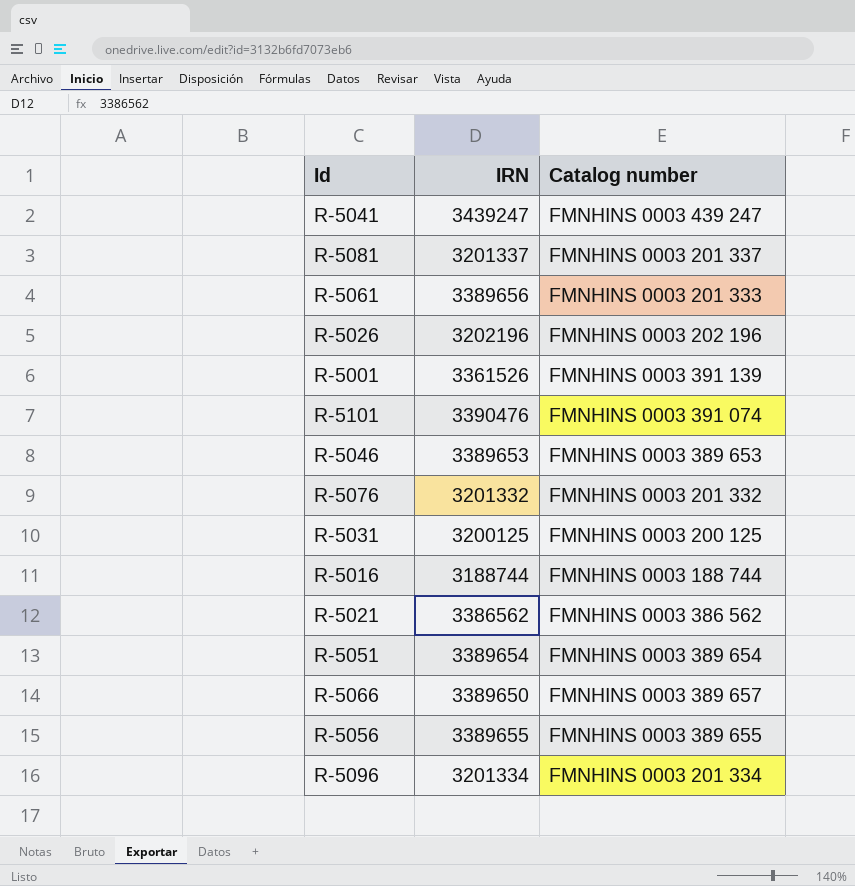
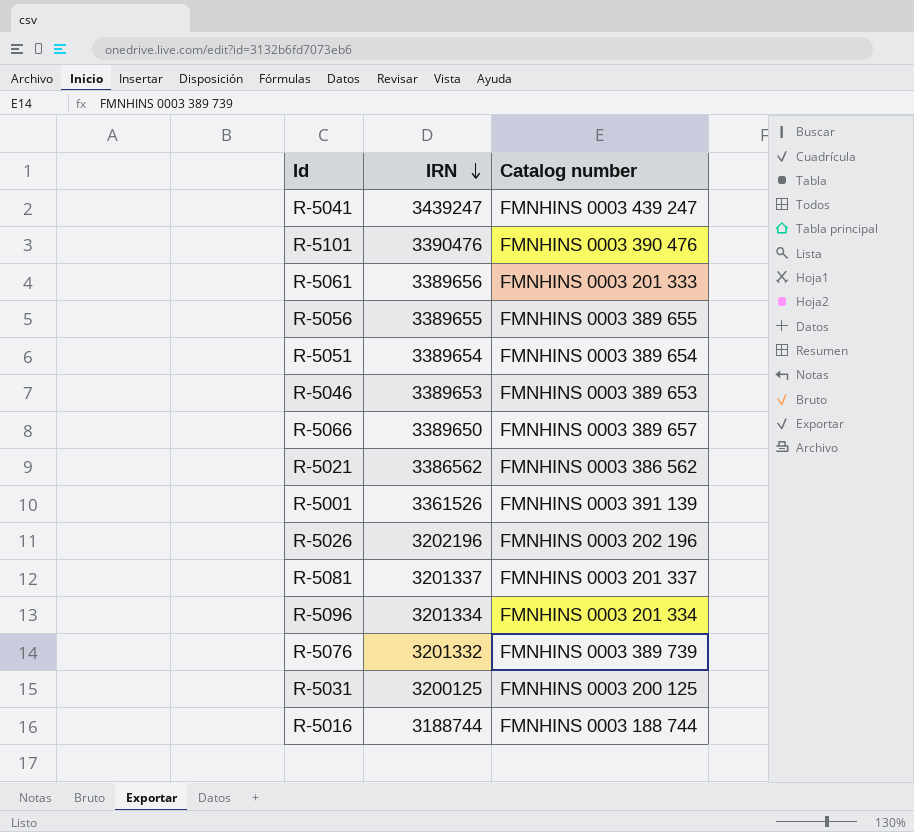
row order: none -> IRN descending
R-5101 | Catalog number: FMNHINS 0003 391 074 -> FMNHINS 0003 390 476
R-5076 | Catalog number: FMNHINS 0003 201 332 -> FMNHINS 0003 389 739

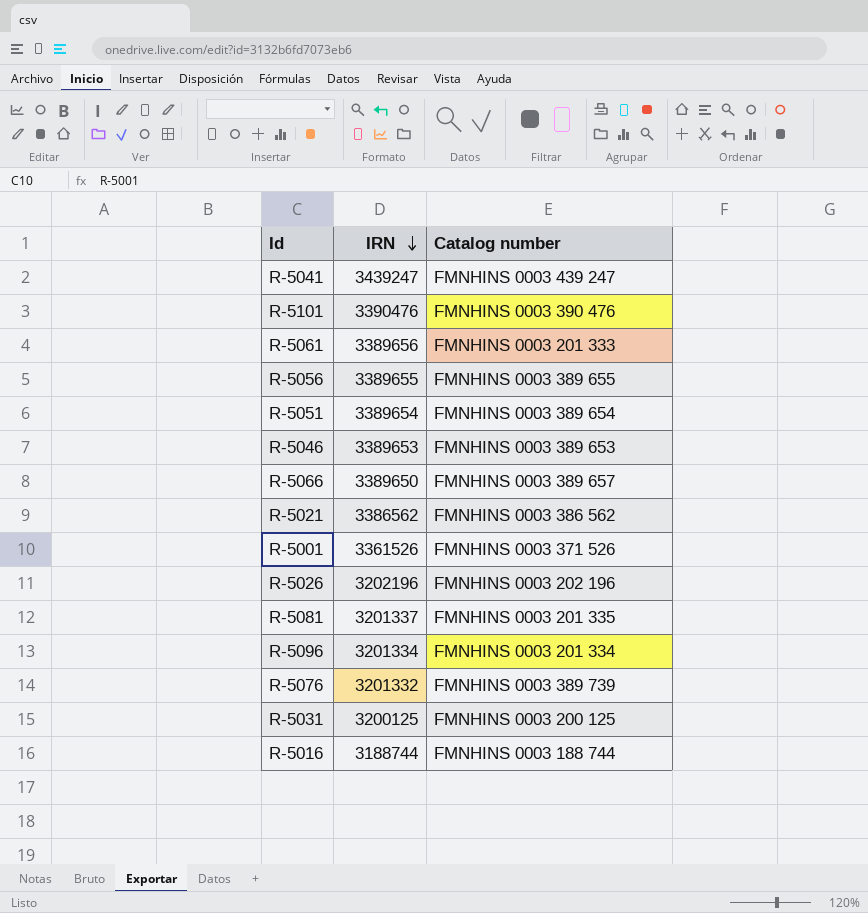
R-5001 | Catalog number: FMNHINS 0003 391 139 -> FMNHINS 0003 371 526
R-5081 | Catalog number: FMNHINS 0003 201 337 -> FMNHINS 0003 201 335

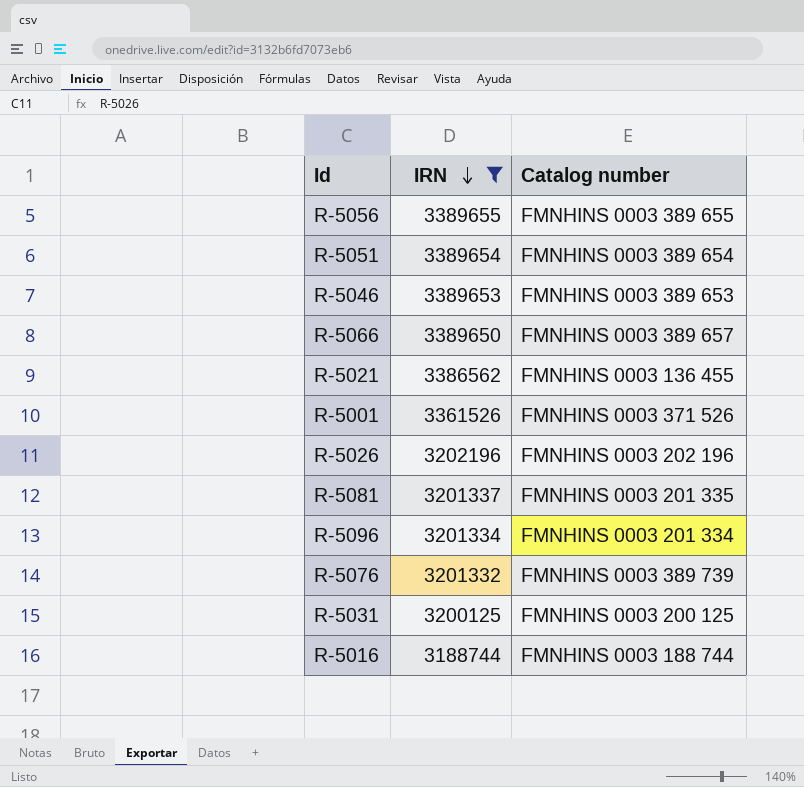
filter: none -> IRN <= 3389655
R-5021 | Catalog number: FMNHINS 0003 386 562 -> FMNHINS 0003 136 455

